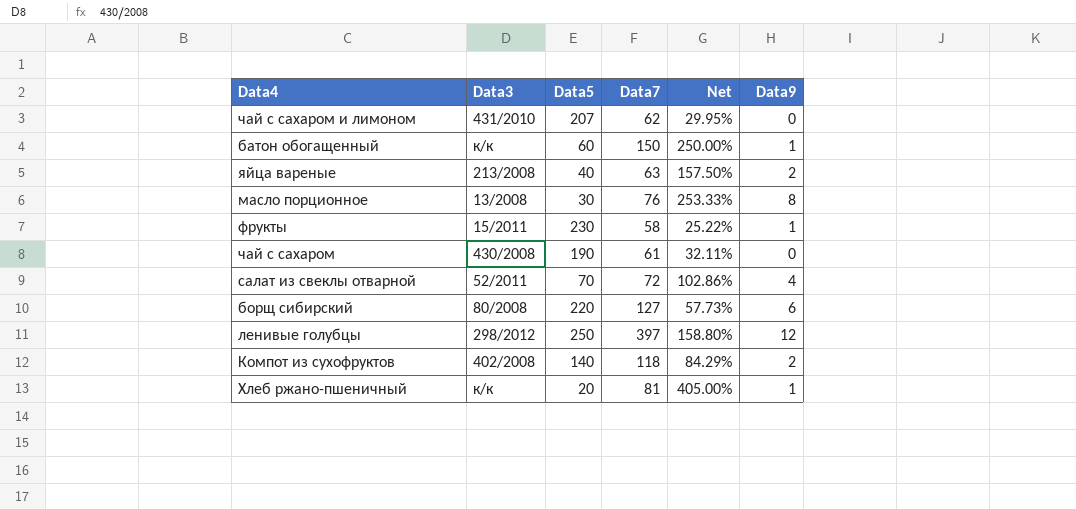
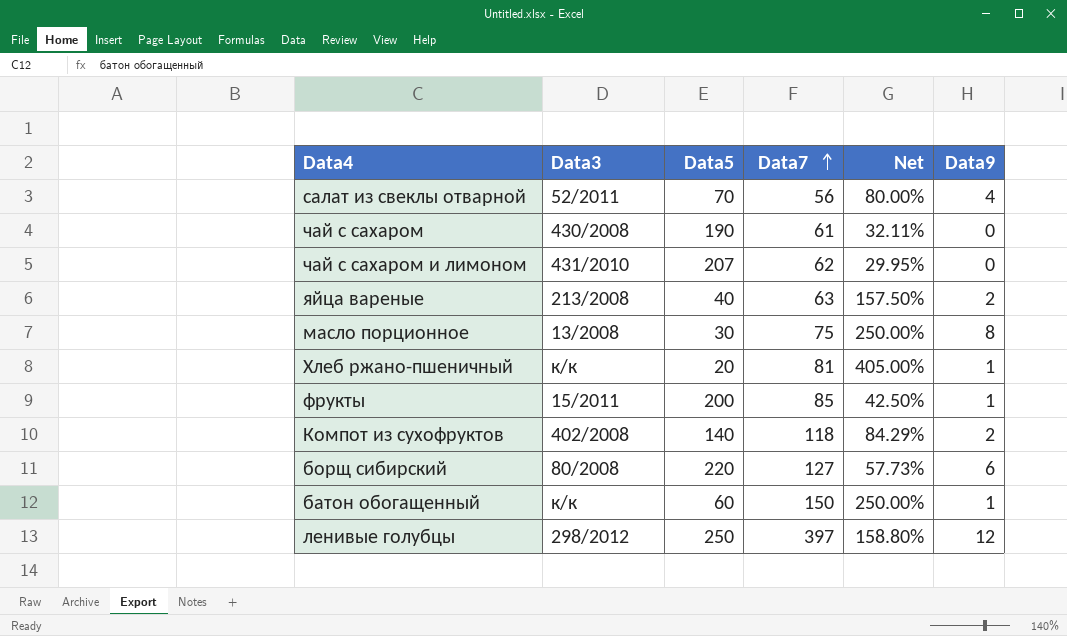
row order: none -> Data7 ascending
салат из свеклы отварной | Data7: 72 -> 56
салат из свеклы отварной | Net: 102.86% -> 80.00%
масло порционное | Data7: 76 -> 75
масло порционное | Net: 253.33% -> 250.00%
фрукты | Data5: 230 -> 200
фрукты | Data7: 58 -> 85
фрукты | Net: 25.22% -> 42.50%

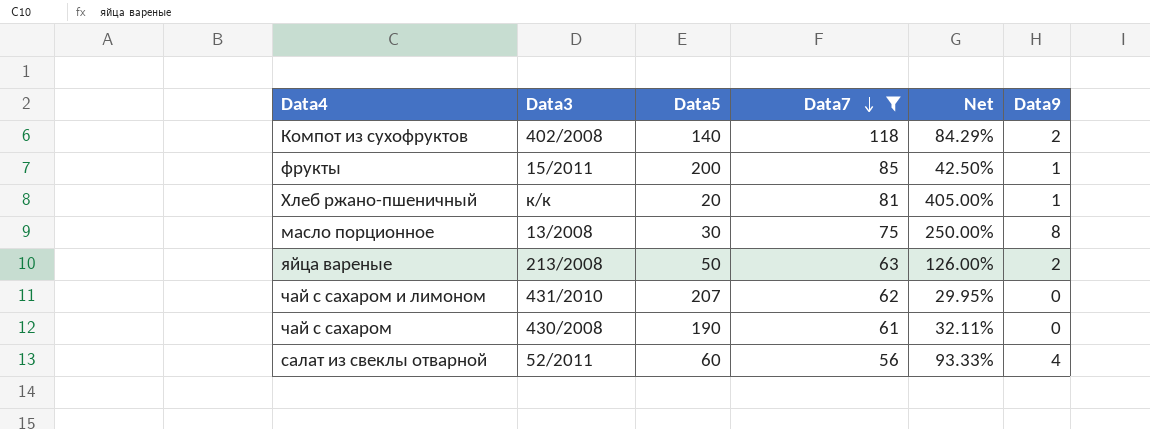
filter: none -> Data7 <= 118
row order: Data7 ascending -> Data7 descending
яйца вареные | Data5: 40 -> 50
яйца вареные | Net: 157.50% -> 126.00%
салат из свеклы отварной | Data5: 70 -> 60
салат из свеклы отварной | Net: 80.00% -> 93.33%

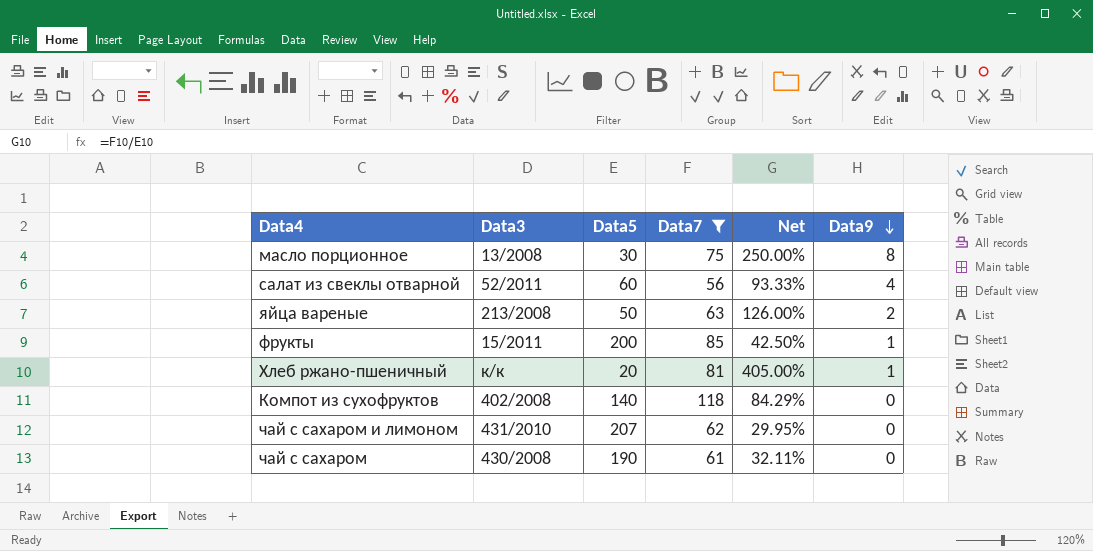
row order: Data7 descending -> Data9 descending
Компот из сухофруктов | Data9: 2 -> 0

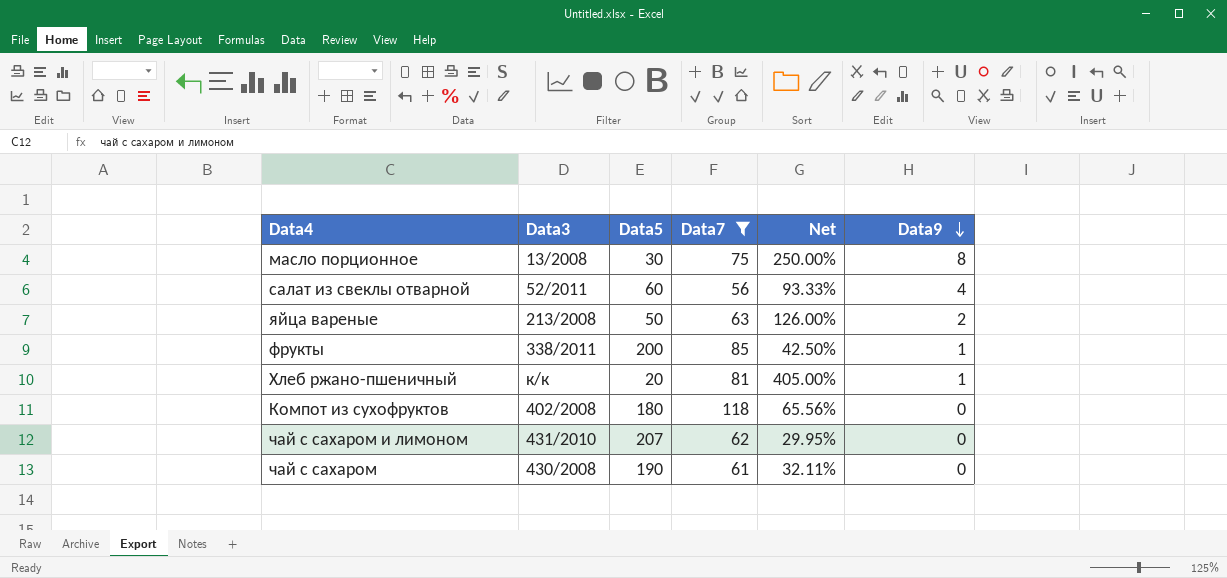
фрукты | Data3: 15/2011 -> 338/2011
Компот из сухофруктов | Data5: 140 -> 180
Компот из сухофруктов | Net: 84.29% -> 65.56%

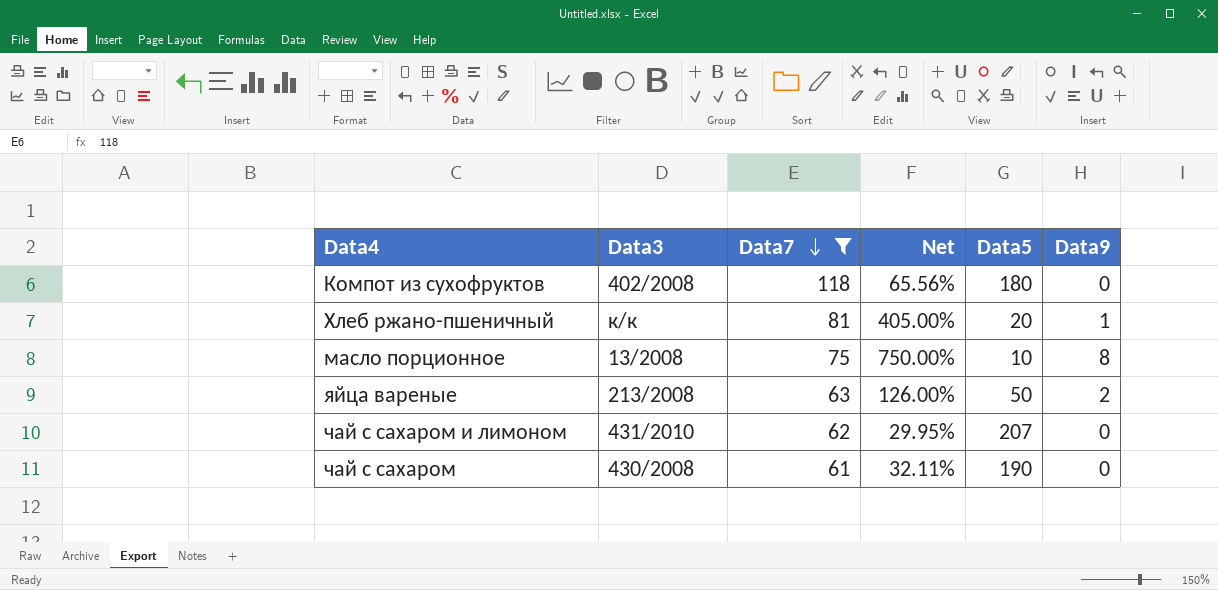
row order: Data9 descending -> Data7 descending
column Data5 | position: 3 -> 5
row салат из свеклы отварной: 52/2011 | 60 | 56 | 93.33% | 4 -> none
row фрукты: 338/2011 | 200 | 85 | 42.50% | 1 -> none
масло порционное | Net: 250.00% -> 750.00%
масло порционное | Data5: 30 -> 10

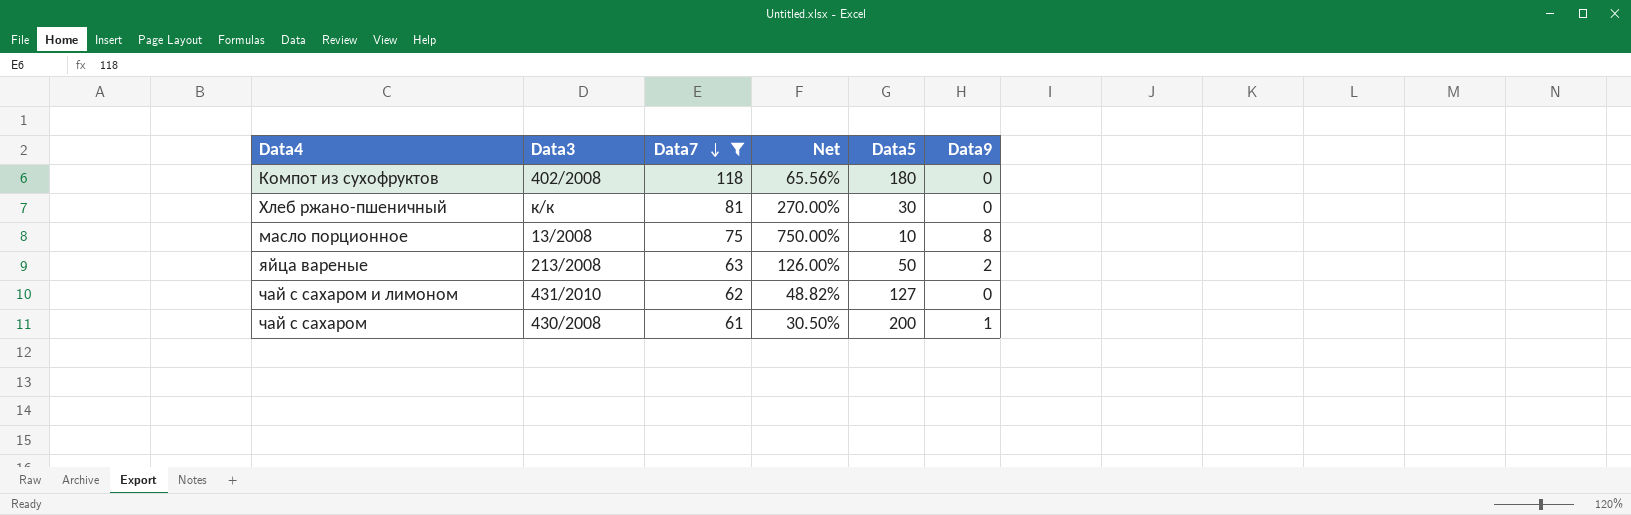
Хлеб ржано-пшеничный | Net: 405.00% -> 270.00%
Хлеб ржано-пшеничный | Data5: 20 -> 30
Хлеб ржано-пшеничный | Data9: 1 -> 0
чай с сахаром и лимоном | Net: 29.95% -> 48.82%
чай с сахаром и лимоном | Data5: 207 -> 127
чай с сахаром | Net: 32.11% -> 30.50%
чай с сахаром | Data5: 190 -> 200
чай с сахаром | Data9: 0 -> 1

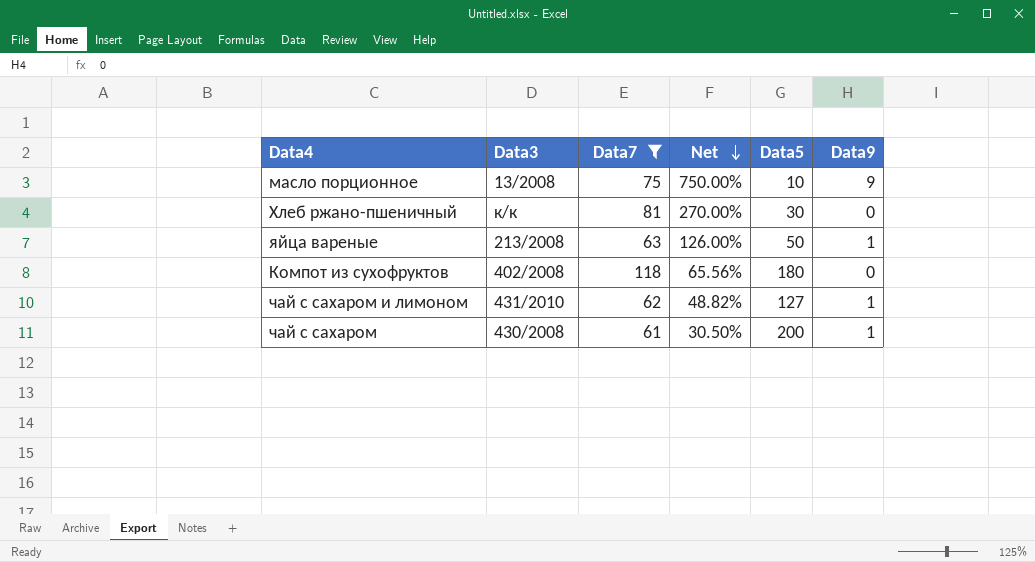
row order: Data7 descending -> Net descending
масло порционное | Data9: 8 -> 9
яйца вареные | Data9: 2 -> 1
чай с сахаром и лимоном | Data9: 0 -> 1

